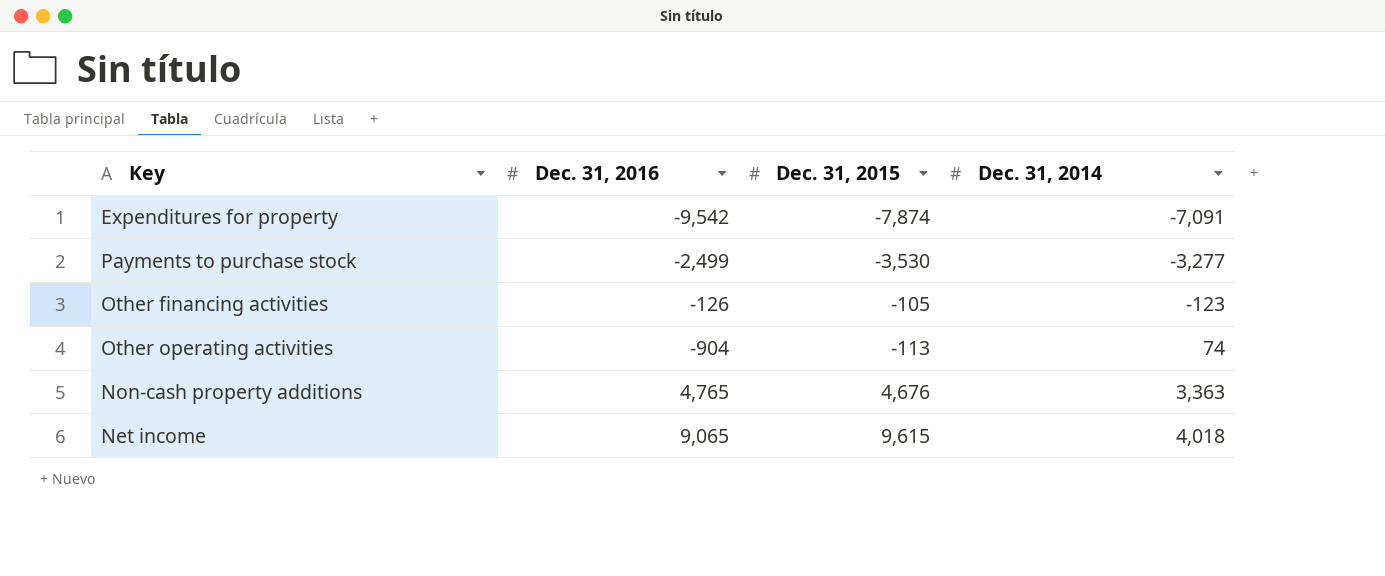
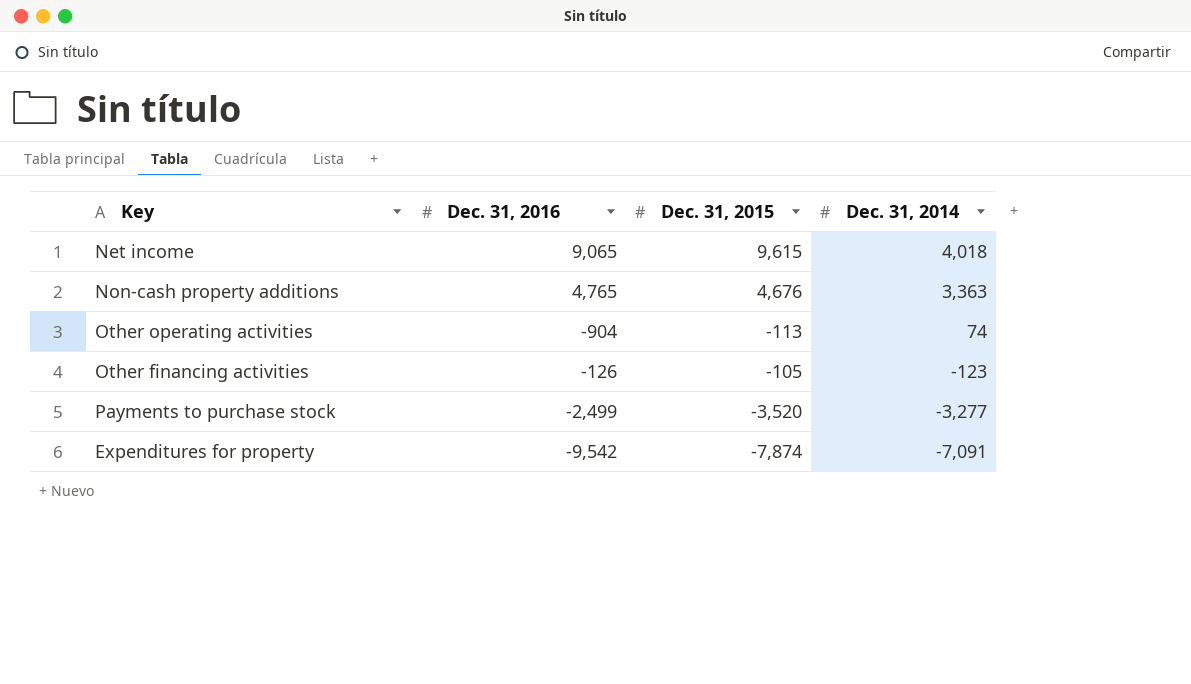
row order: Dec. 31, 2014 ascending -> Dec. 31, 2014 descending
Payments to purchase stock | Dec. 31, 2015: -3,530 -> -3,520

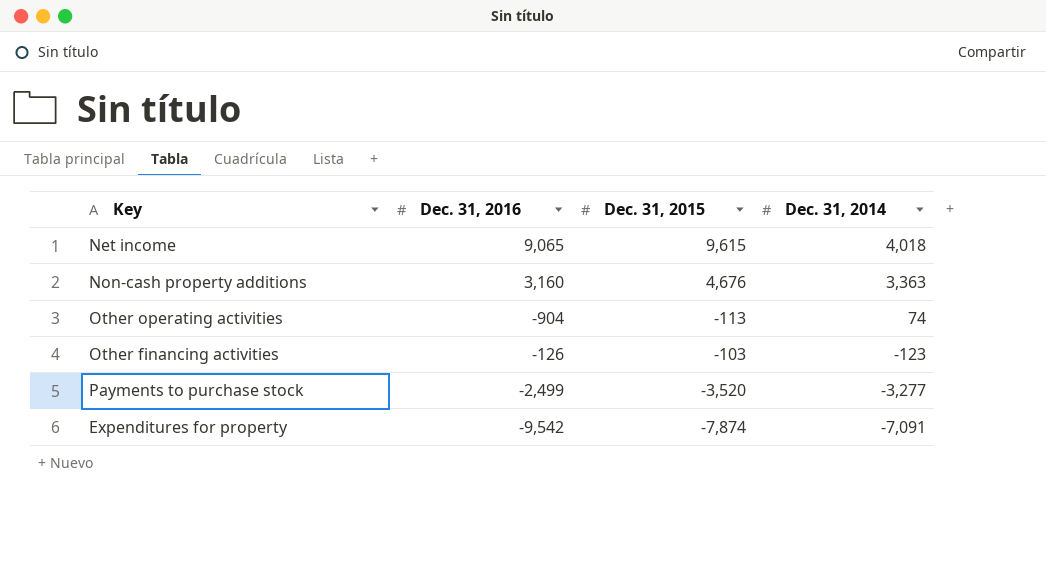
Non-cash property additions | Dec. 31, 2016: 4,765 -> 3,160
Other financing activities | Dec. 31, 2015: -105 -> -103

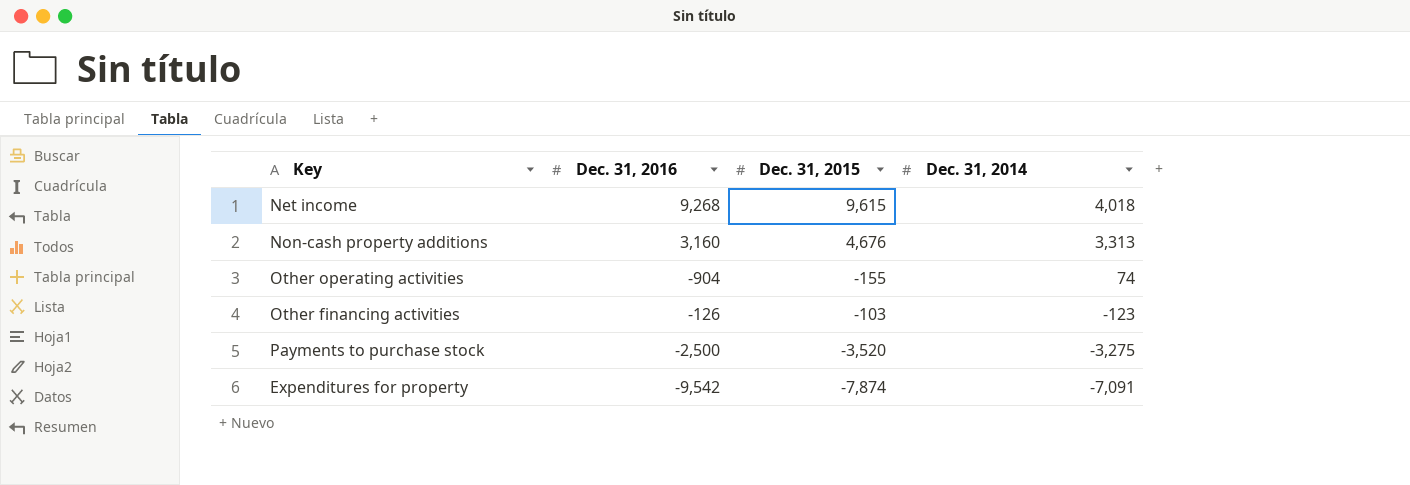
Net income | Dec. 31, 2016: 9,065 -> 9,268
Non-cash property additions | Dec. 31, 2014: 3,363 -> 3,313
Other operating activities | Dec. 31, 2015: -113 -> -155
Payments to purchase stock | Dec. 31, 2016: -2,499 -> -2,500
Payments to purchase stock | Dec. 31, 2014: -3,277 -> -3,275

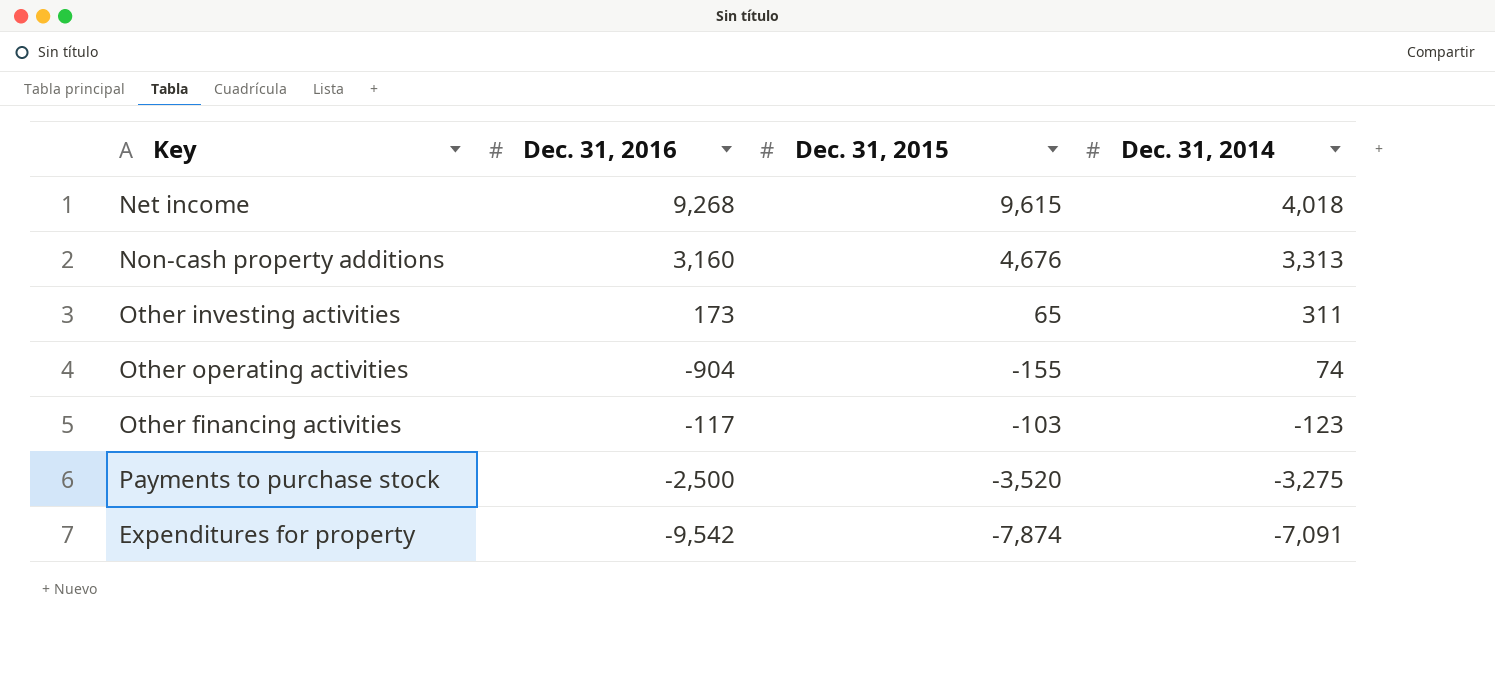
row Other investing activities: none -> 173 | 65 | 311
Other financing activities | Dec. 31, 2016: -126 -> -117

